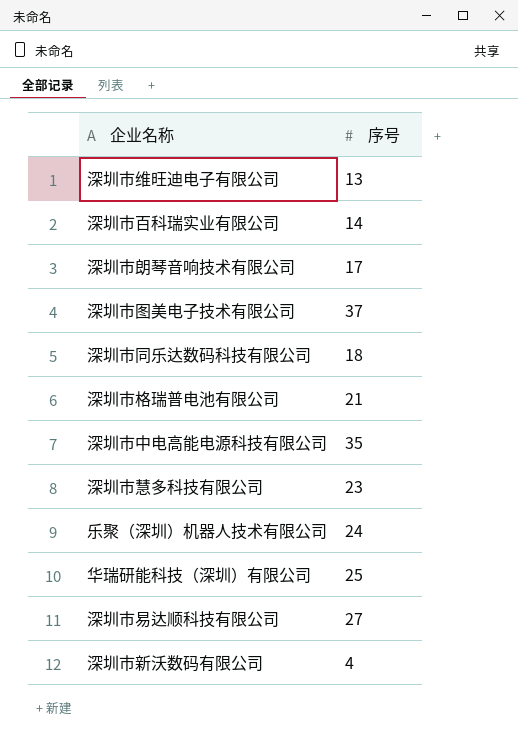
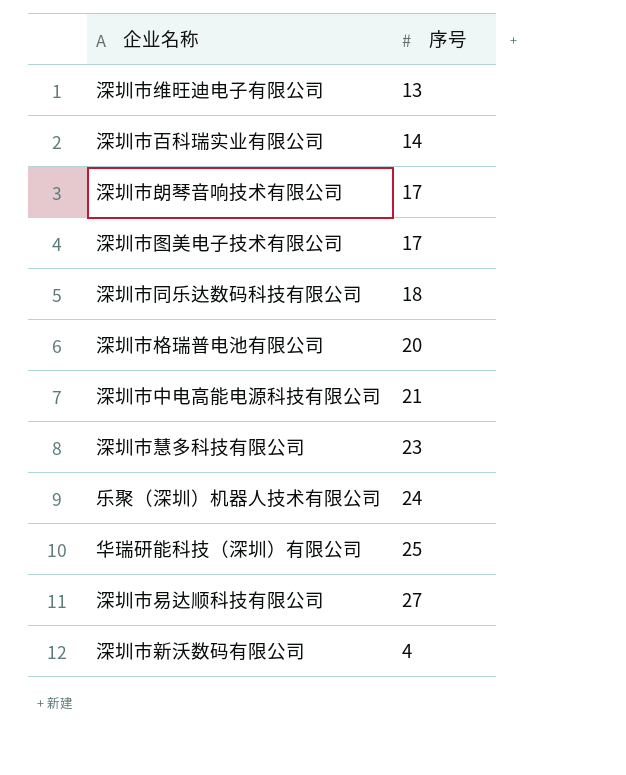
深圳市图美电子技术有限公司 | 序号: 37 -> 17
深圳市格瑞普电池有限公司 | 序号: 21 -> 20
深圳市中电高能电源科技有限公司 | 序号: 35 -> 21

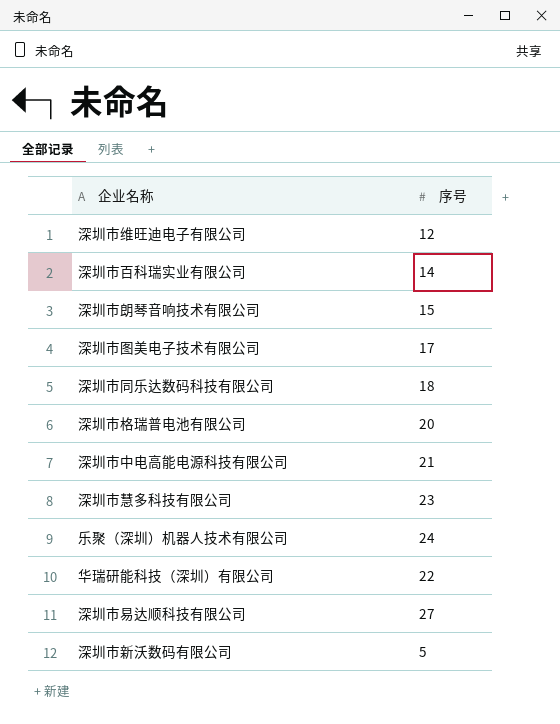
深圳市维旺迪电子有限公司 | 序号: 13 -> 12
深圳市朗琴音响技术有限公司 | 序号: 17 -> 15
华瑞研能科技（深圳）有限公司 | 序号: 25 -> 22
深圳市新沃数码有限公司 | 序号: 4 -> 5

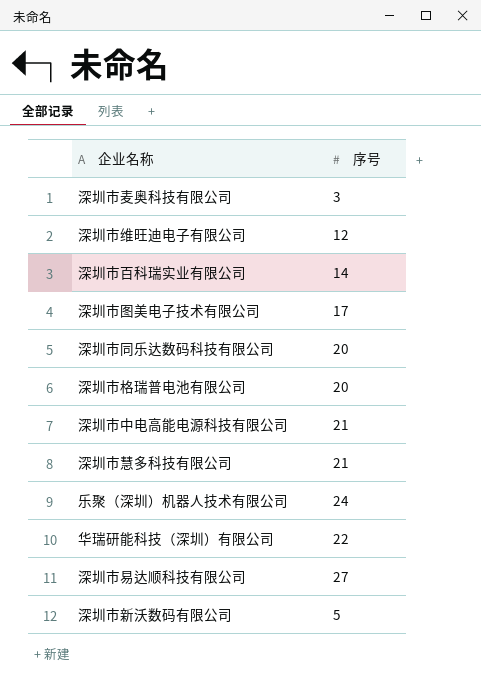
row 深圳市朗琴音响技术有限公司: 15 -> none
row 深圳市麦奥科技有限公司: none -> 3
深圳市同乐达数码科技有限公司 | 序号: 18 -> 20
深圳市慧多科技有限公司 | 序号: 23 -> 21

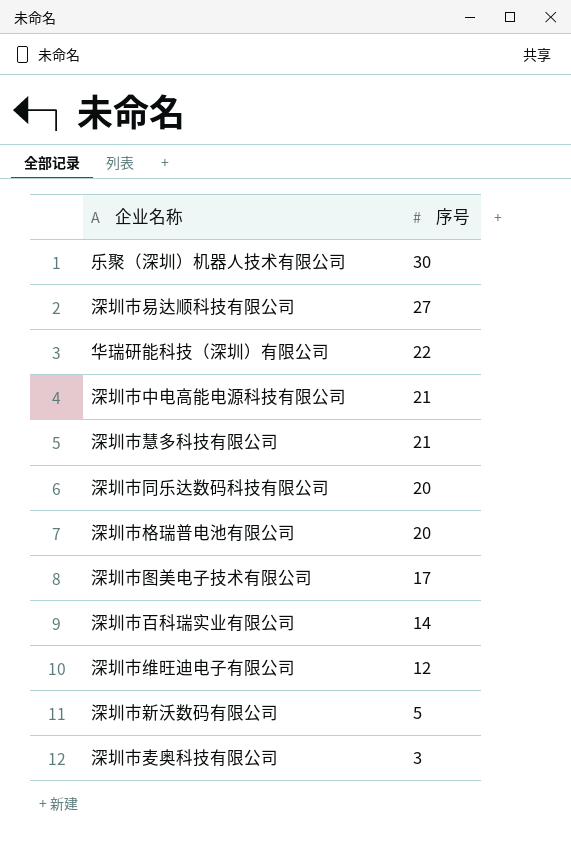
row order: none -> 序号 descending
乐聚（深圳）机器人技术有限公司 | 序号: 24 -> 30

